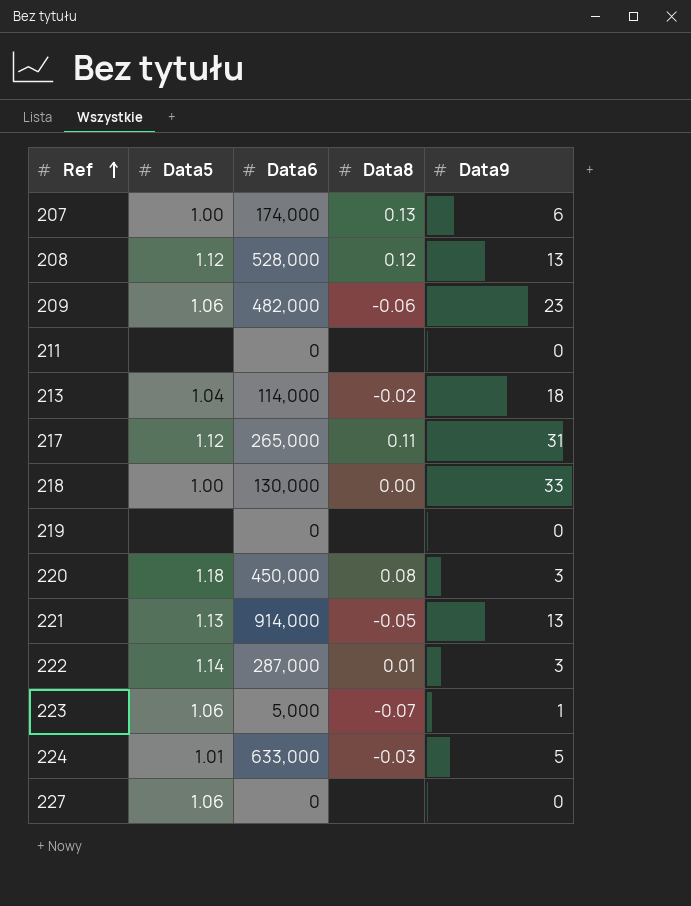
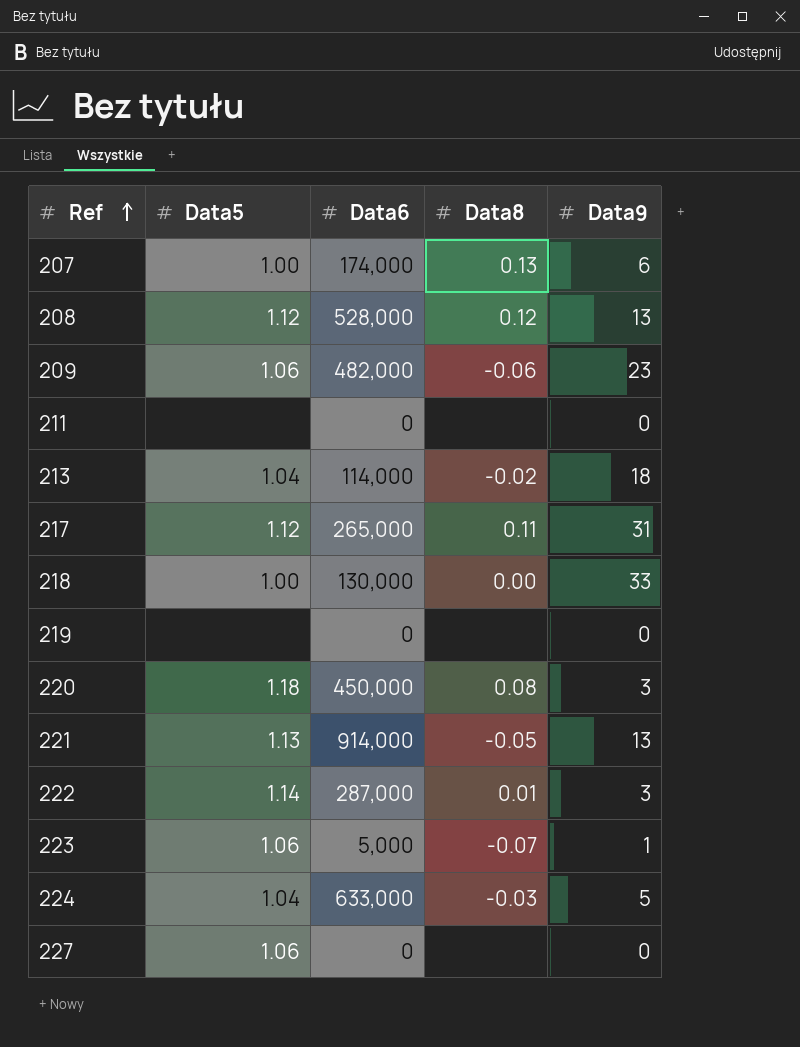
224 | Data5: 1.01 -> 1.04

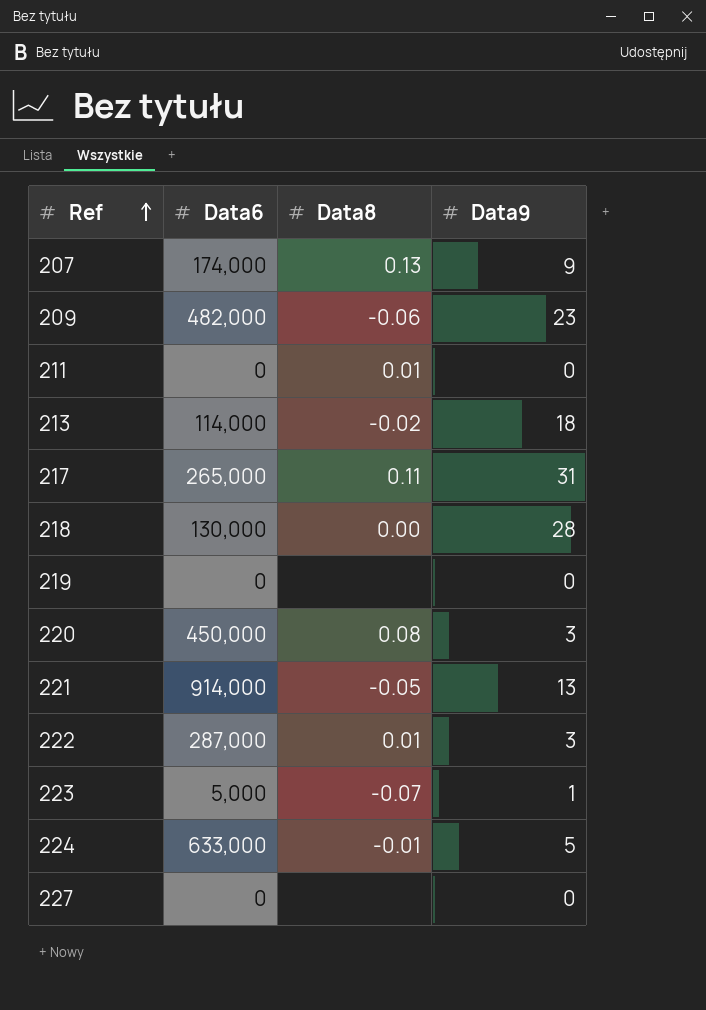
column Data5 | position: 2 -> none
row 208: 1.12 | 528,000 | 0.12 | 13 -> none
207 | Data9: 6 -> 9
211 | Data8: none -> 0.01
218 | Data9: 33 -> 28
224 | Data8: -0.03 -> -0.01

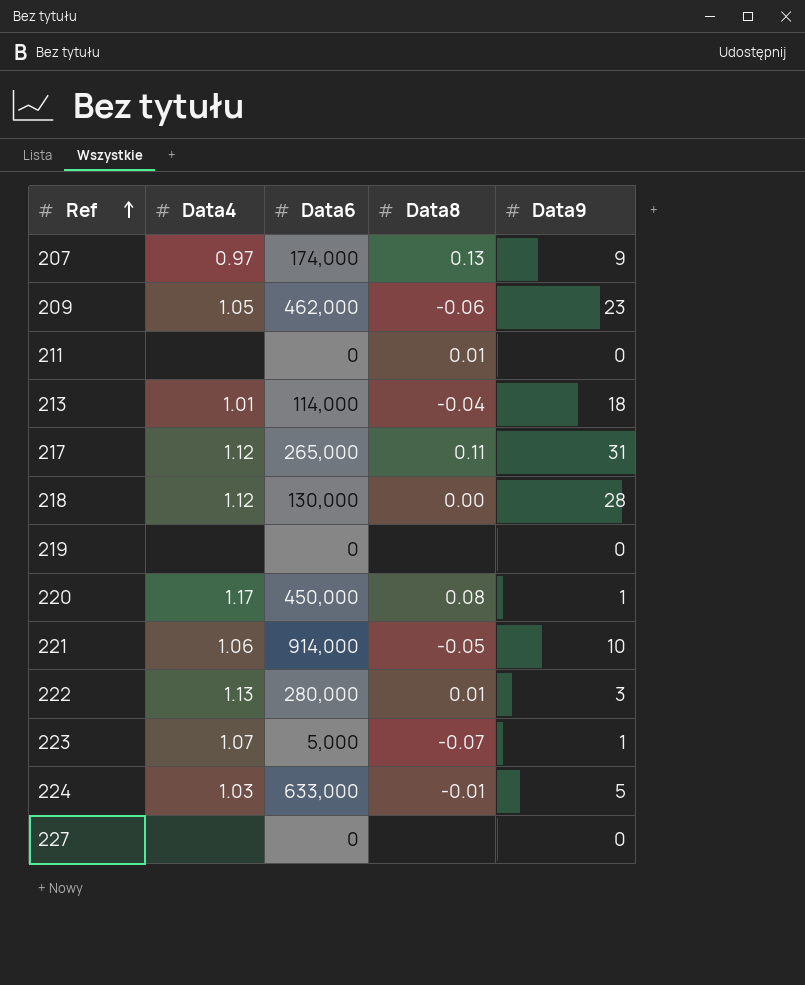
column Data4 | position: none -> 2
209 | Data6: 482,000 -> 462,000
213 | Data8: -0.02 -> -0.04
220 | Data9: 3 -> 1
221 | Data9: 13 -> 10
222 | Data6: 287,000 -> 280,000

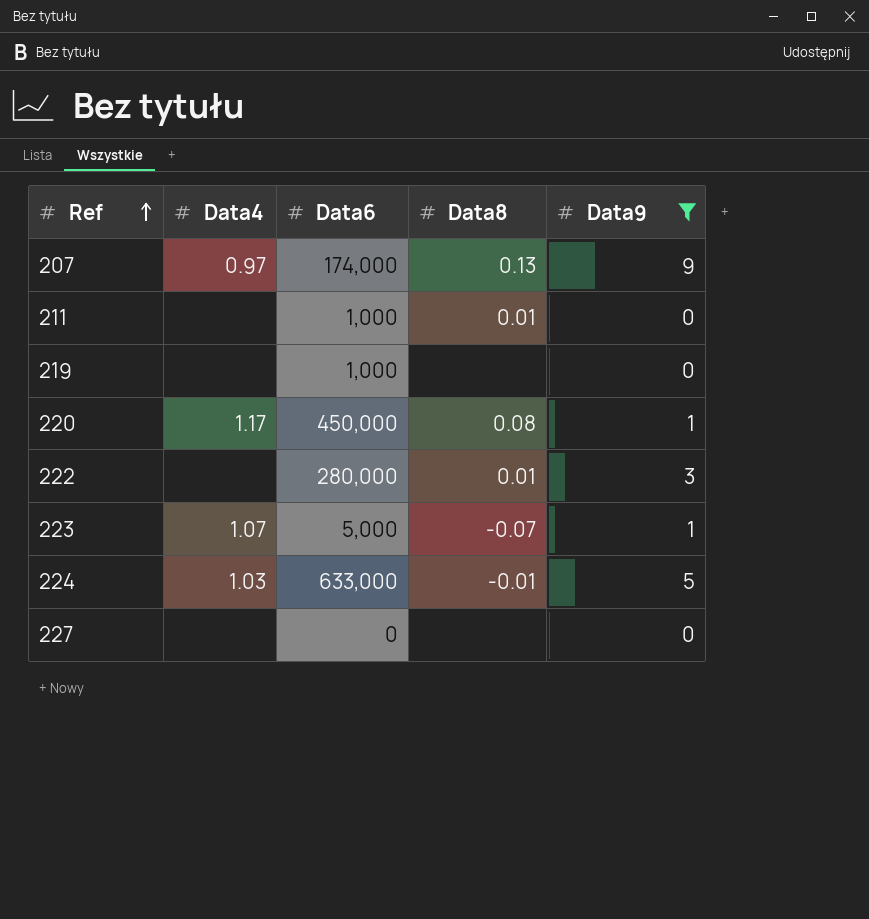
filter: none -> Data9 <= 9
211 | Data6: 0 -> 1,000
219 | Data6: 0 -> 1,000
222 | Data4: 1.13 -> none

